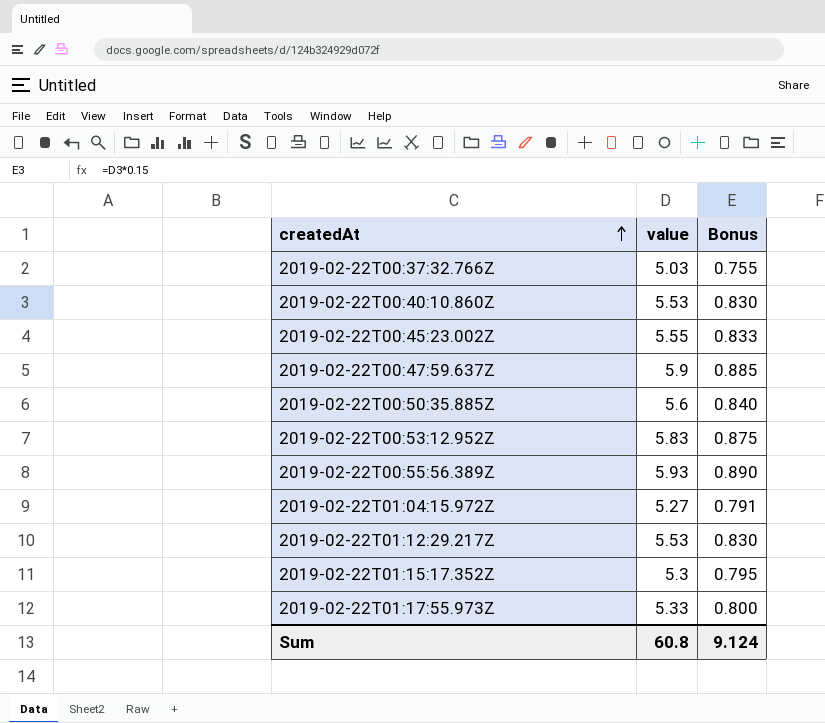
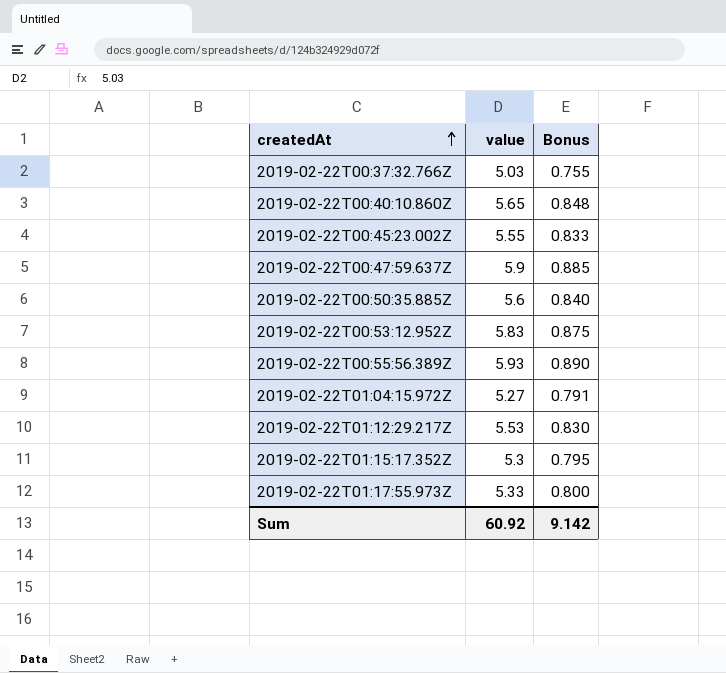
2019-02-22T00:40:10.860Z | value: 5.53 -> 5.65
2019-02-22T00:40:10.860Z | Bonus: 0.830 -> 0.848
Sum | value: 60.8 -> 60.92
Sum | Bonus: 9.124 -> 9.142

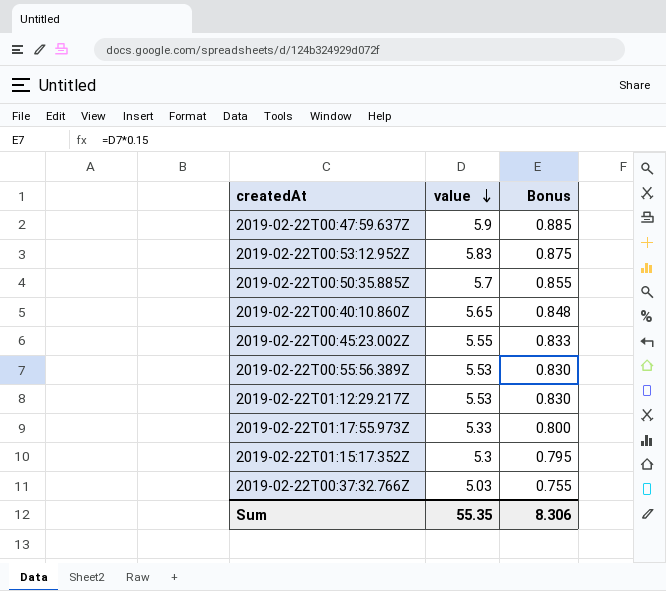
row order: createdAt ascending -> value descending
row 2019-02-22T01:04:15.972Z: 5.27 | 0.791 -> none
2019-02-22T00:50:35.885Z | value: 5.6 -> 5.7
2019-02-22T00:50:35.885Z | Bonus: 0.840 -> 0.855
2019-02-22T00:55:56.389Z | value: 5.93 -> 5.53
2019-02-22T00:55:56.389Z | Bonus: 0.890 -> 0.830
Sum | value: 60.92 -> 55.35
Sum | Bonus: 9.142 -> 8.306

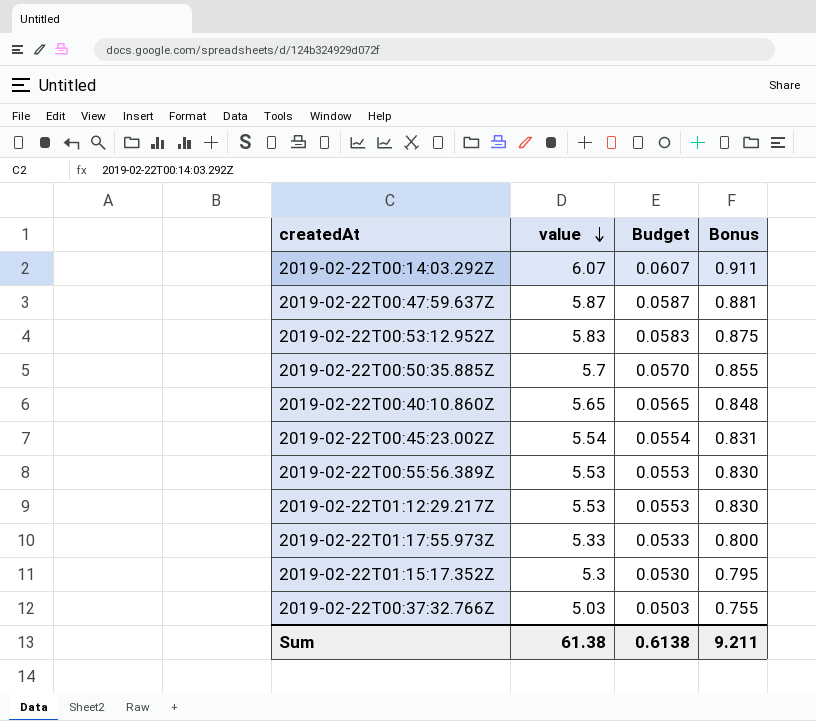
column Budget | formula: none -> [value] * 0.01
row 2019-02-22T00:14:03.292Z: none -> 6.07 | 0.0607 | 0.911
2019-02-22T00:47:59.637Z | value: 5.9 -> 5.87
2019-02-22T00:47:59.637Z | Bonus: 0.885 -> 0.881
2019-02-22T00:45:23.002Z | value: 5.55 -> 5.54
2019-02-22T00:45:23.002Z | Bonus: 0.833 -> 0.831
Sum | value: 55.35 -> 61.38
Sum | Bonus: 8.306 -> 9.211

